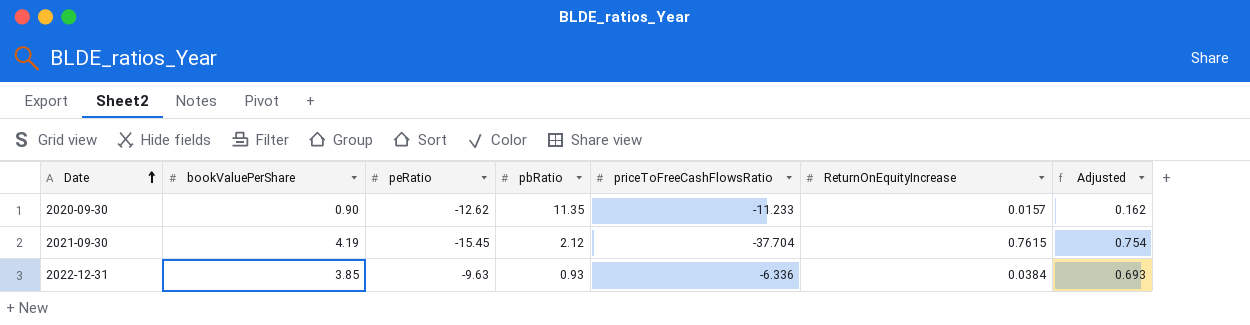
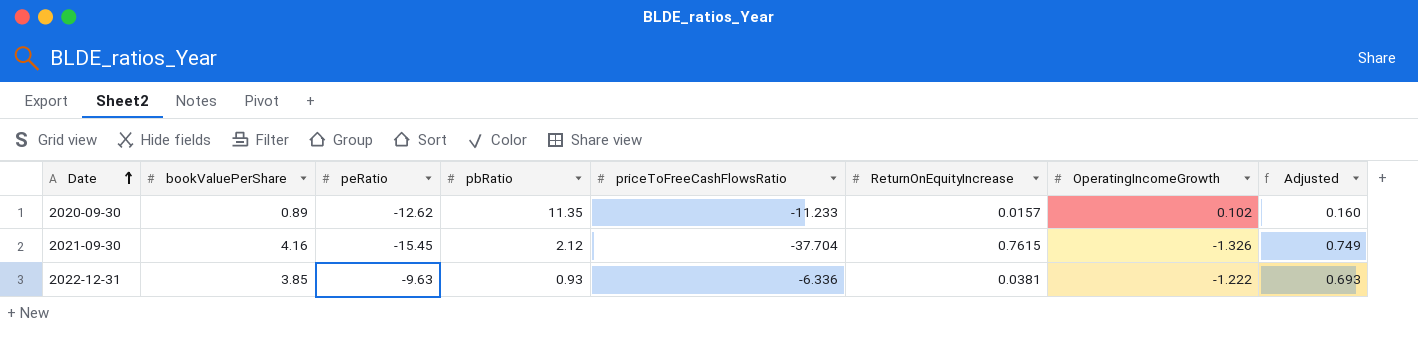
column OperatingIncomeGrowth | position: none -> 7
2020-09-30 | bookValuePerShare: 0.90 -> 0.89
2020-09-30 | Adjusted: 0.162 -> 0.160
2021-09-30 | bookValuePerShare: 4.19 -> 4.16
2021-09-30 | Adjusted: 0.754 -> 0.749
2022-12-31 | ReturnOnEquityIncrease: 0.0384 -> 0.0381

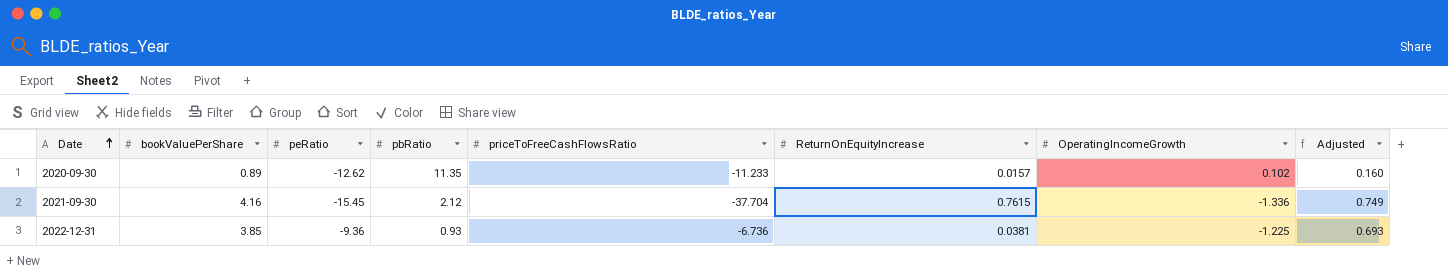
2021-09-30 | OperatingIncomeGrowth: -1.326 -> -1.336
2022-12-31 | peRatio: -9.63 -> -9.36
2022-12-31 | priceToFreeCashFlowsRatio: -6.336 -> -6.736
2022-12-31 | OperatingIncomeGrowth: -1.222 -> -1.225

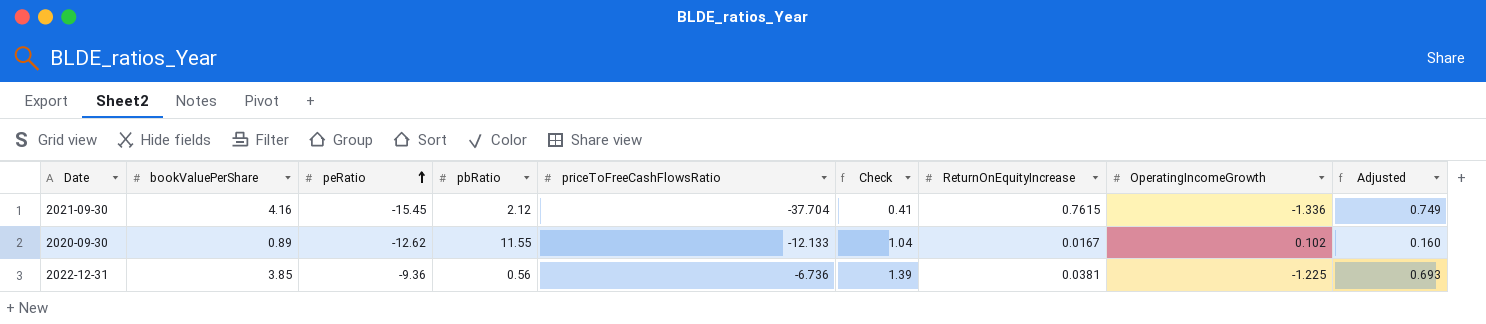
row order: Date ascending -> peRatio ascending
column Check | formula: none -> [peRatio] / [priceToFreeCashFlowsRatio]
2020-09-30 | pbRatio: 11.35 -> 11.55
2020-09-30 | priceToFreeCashFlowsRatio: -11.233 -> -12.133
2020-09-30 | ReturnOnEquityIncrease: 0.0157 -> 0.0167
2022-12-31 | pbRatio: 0.93 -> 0.56

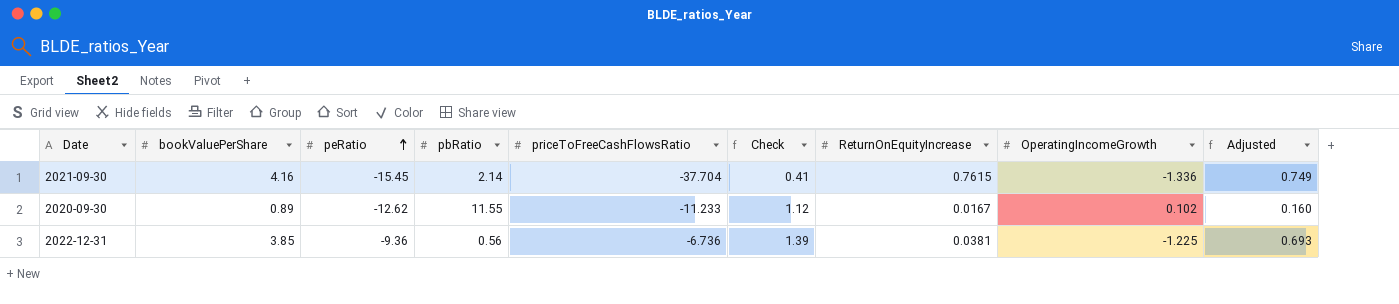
2021-09-30 | pbRatio: 2.12 -> 2.14
2020-09-30 | priceToFreeCashFlowsRatio: -12.133 -> -11.233
2020-09-30 | Check: 1.04 -> 1.12

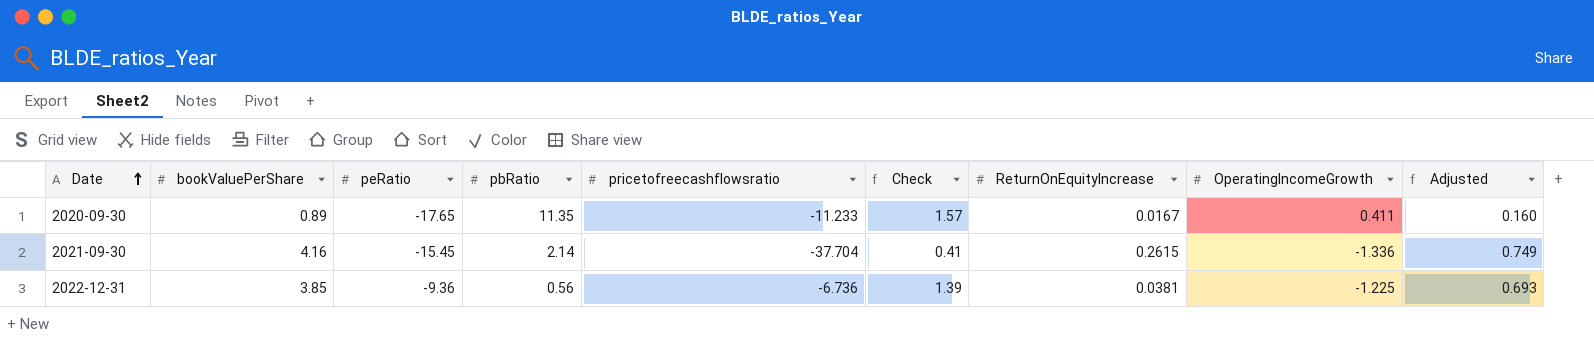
row order: peRatio ascending -> Date ascending
column name: priceToFreeCashFlowsRatio -> pricetofreecashflowsratio
2020-09-30 | peRatio: -12.62 -> -17.65
2020-09-30 | pbRatio: 11.55 -> 11.35
2020-09-30 | Check: 1.12 -> 1.57
2020-09-30 | OperatingIncomeGrowth: 0.102 -> 0.411
2021-09-30 | ReturnOnEquityIncrease: 0.7615 -> 0.2615

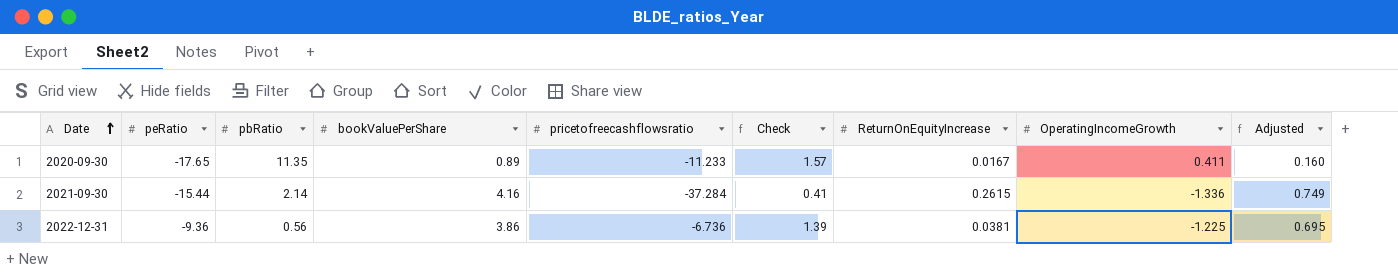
column bookValuePerShare | position: 2 -> 4
2021-09-30 | peRatio: -15.45 -> -15.44
2021-09-30 | pricetofreecashflowsratio: -37.704 -> -37.284
2022-12-31 | bookValuePerShare: 3.85 -> 3.86
2022-12-31 | Adjusted: 0.693 -> 0.695

